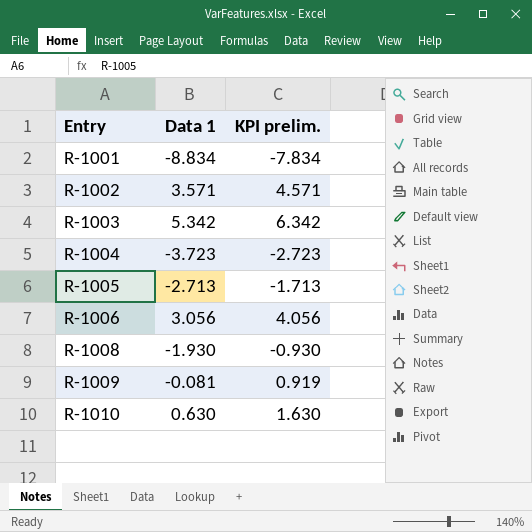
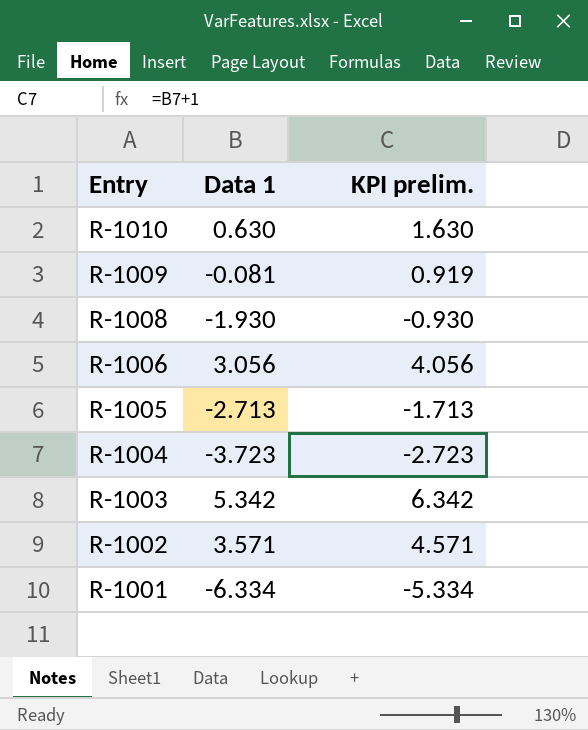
row order: Entry ascending -> Entry descending
R-1001 | Data 1: -8.834 -> -6.334
R-1001 | KPI prelim.: -7.834 -> -5.334

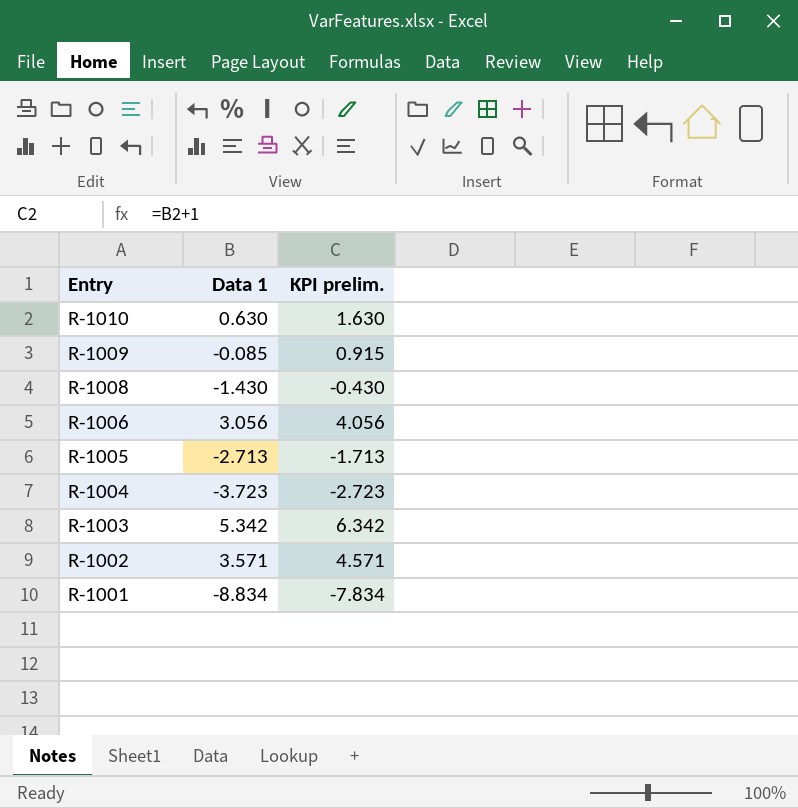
R-1009 | Data 1: -0.081 -> -0.085
R-1009 | KPI prelim.: 0.919 -> 0.915
R-1008 | Data 1: -1.930 -> -1.430
R-1008 | KPI prelim.: -0.930 -> -0.430
R-1001 | Data 1: -6.334 -> -8.834
R-1001 | KPI prelim.: -5.334 -> -7.834

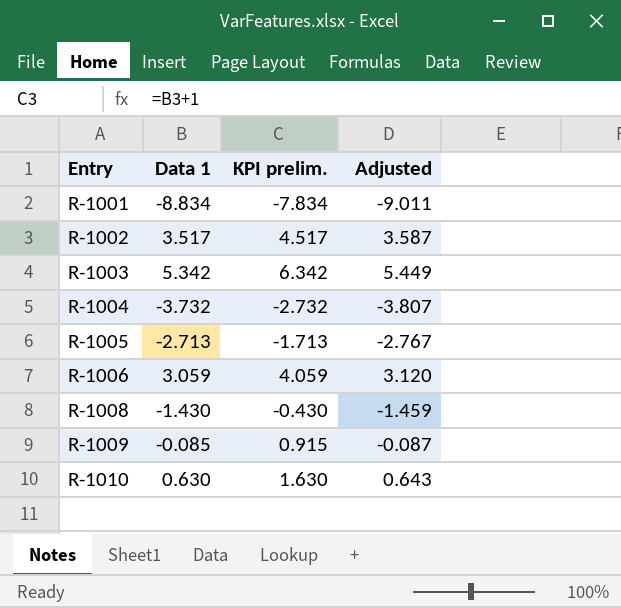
row order: Entry descending -> Entry ascending
column Adjusted | formula: none -> [Data 1] * 1.02
R-1002 | Data 1: 3.571 -> 3.517
R-1002 | KPI prelim.: 4.571 -> 4.517
R-1004 | Data 1: -3.723 -> -3.732
R-1004 | KPI prelim.: -2.723 -> -2.732
R-1006 | Data 1: 3.056 -> 3.059
R-1006 | KPI prelim.: 4.056 -> 4.059

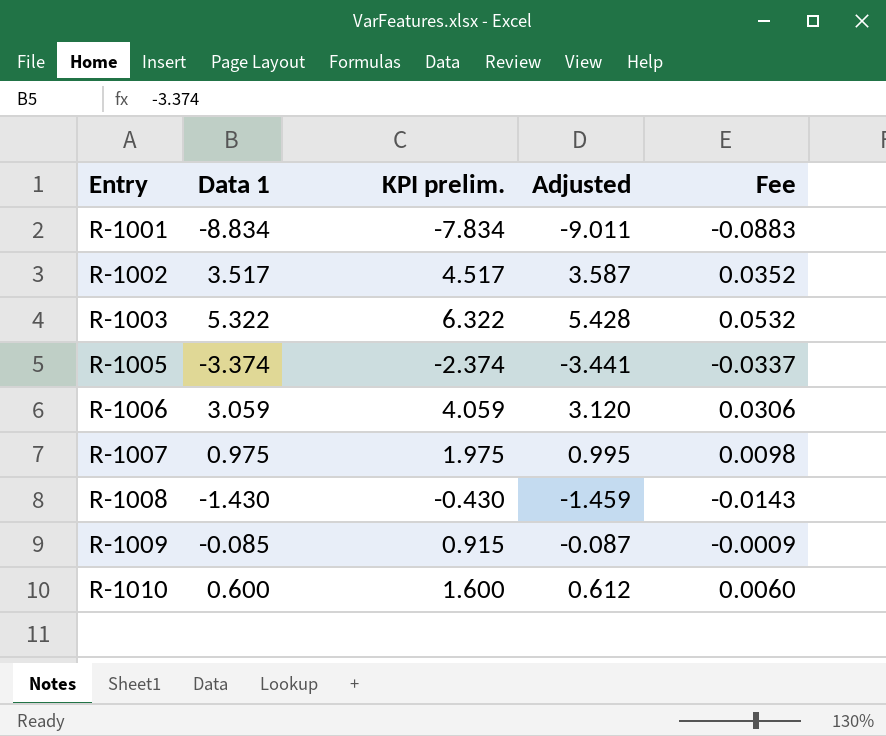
column Fee | formula: none -> [Data 1] * 0.01
row R-1004: -3.732 | -2.732 | -3.807 -> none
R-1003 | Data 1: 5.342 -> 5.322
R-1003 | KPI prelim.: 6.342 -> 6.322
R-1003 | Adjusted: 5.449 -> 5.428
R-1005 | Data 1: -2.713 -> -3.374
R-1005 | KPI prelim.: -1.713 -> -2.374
R-1005 | Adjusted: -2.767 -> -3.441
row R-1007: none -> 0.975 | 1.975 | 0.995 | 0.0098
R-1010 | Data 1: 0.630 -> 0.600
R-1010 | KPI prelim.: 1.630 -> 1.600
R-1010 | Adjusted: 0.643 -> 0.612

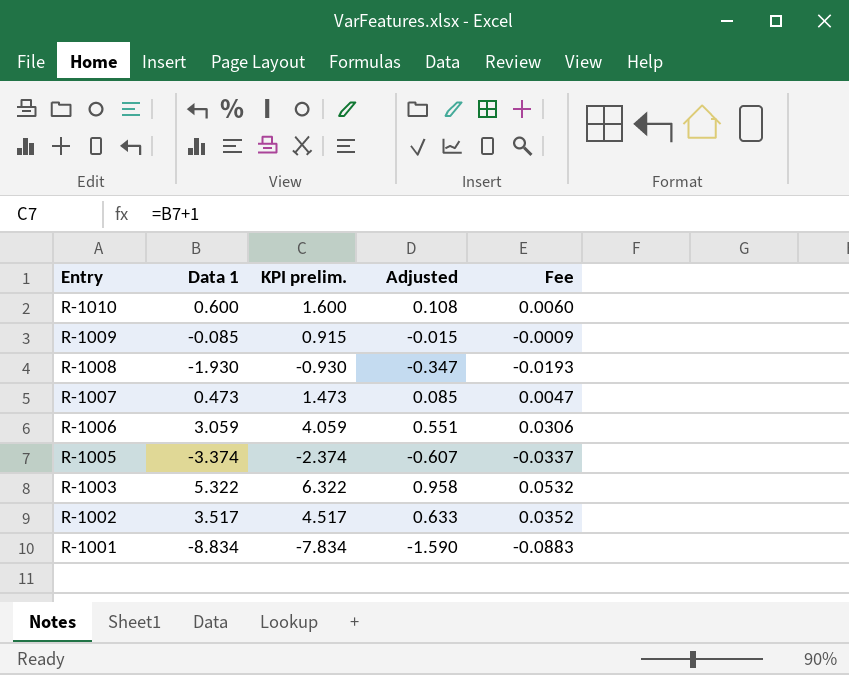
row order: Entry ascending -> Entry descending
column Adjusted | formula: [Data 1] * 1.02 -> [Data 1] * 0.18
R-1008 | Data 1: -1.430 -> -1.930
R-1008 | KPI prelim.: -0.430 -> -0.930
R-1008 | Fee: -0.0143 -> -0.0193
R-1007 | Data 1: 0.975 -> 0.473
R-1007 | KPI prelim.: 1.975 -> 1.473
R-1007 | Fee: 0.0098 -> 0.0047

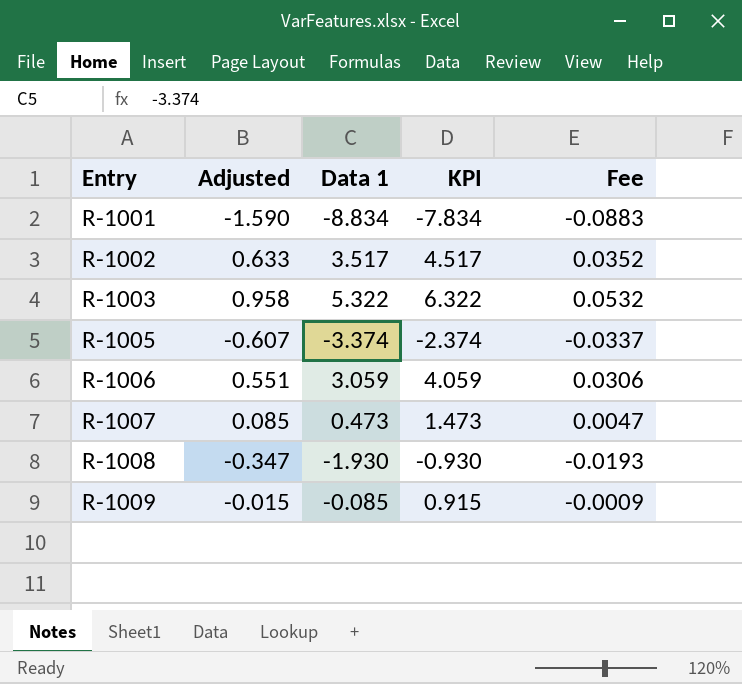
row order: Entry descending -> Entry ascending
column Adjusted | position: 4 -> 2
column name: KPI prelim. -> KPI
row R-1010: 0.600 | 1.600 | 0.108 | 0.0060 -> none

